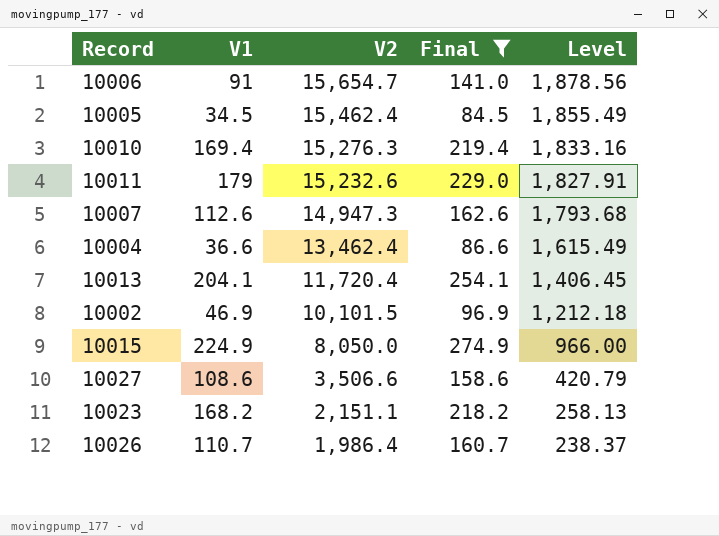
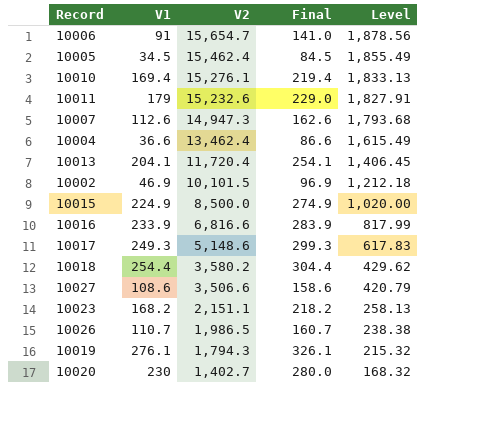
filter: Final <= 274.9 -> none
10010 | V2: 15,276.3 -> 15,276.1
10010 | Level: 1,833.16 -> 1,833.13
10015 | V2: 8,050.0 -> 8,500.0
10015 | Level: 966.00 -> 1,020.00
10026 | V2: 1,986.4 -> 1,986.5
10026 | Level: 238.37 -> 238.38

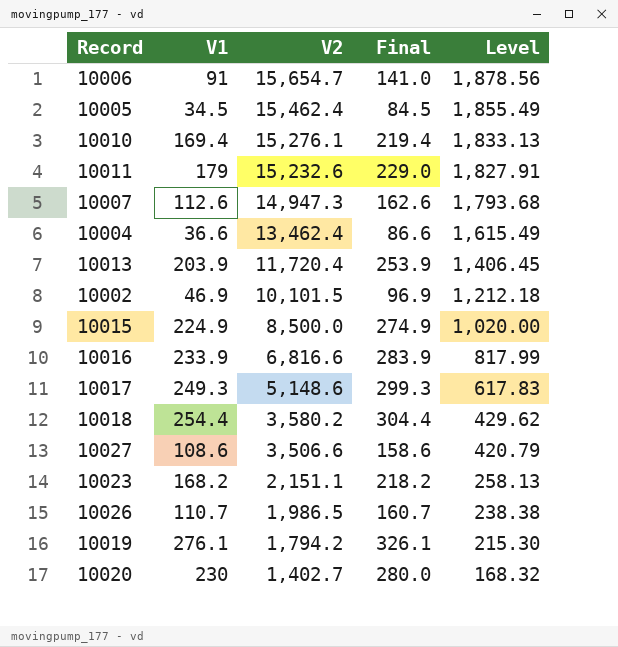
10013 | V1: 204.1 -> 203.9
10013 | Final: 254.1 -> 253.9
10019 | V2: 1,794.3 -> 1,794.2
10019 | Level: 215.32 -> 215.30

